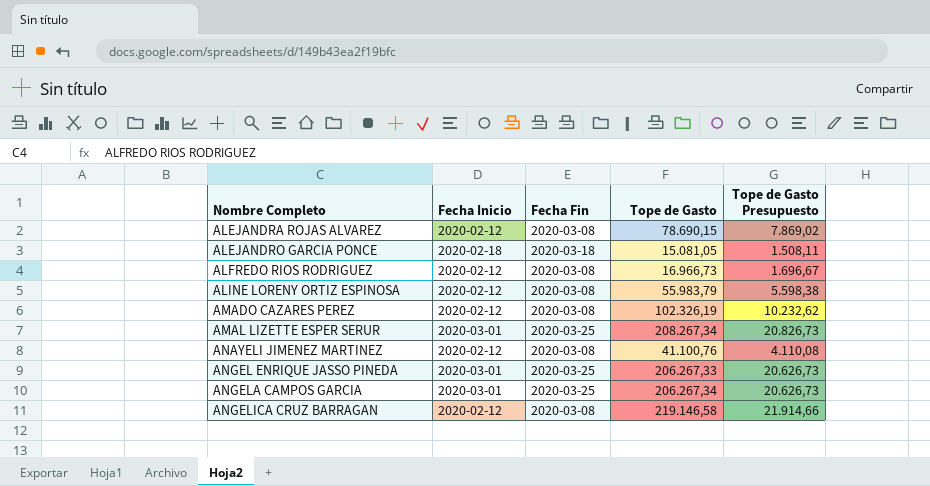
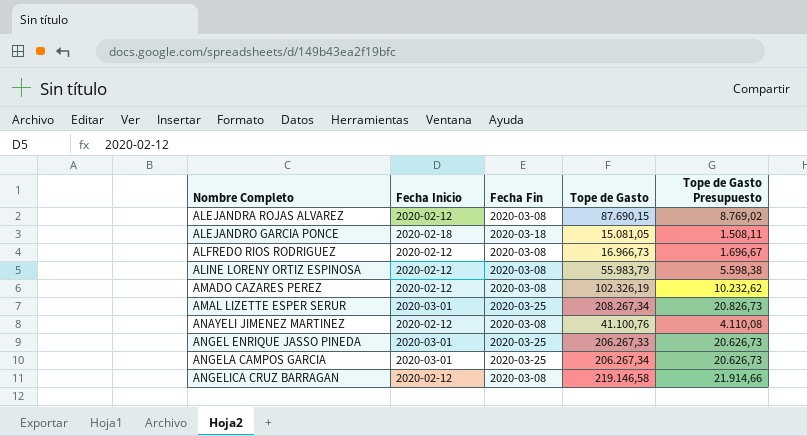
ALEJANDRA ROJAS ALVAREZ | Tope de Gasto: 78.690,15 -> 87.690,15
ALEJANDRA ROJAS ALVAREZ | Tope de Gasto Presupuesto: 7.869,02 -> 8.769,02

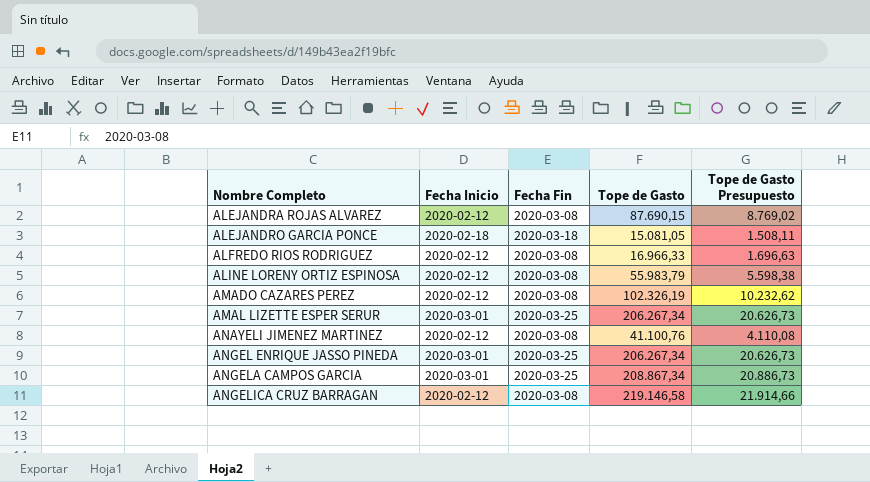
ALFREDO RIOS RODRIGUEZ | Tope de Gasto: 16.966,73 -> 16.966,33
ALFREDO RIOS RODRIGUEZ | Tope de Gasto Presupuesto: 1.696,67 -> 1.696,63
AMAL LIZETTE ESPER SERUR | Tope de Gasto: 208.267,34 -> 206.267,34
AMAL LIZETTE ESPER SERUR | Tope de Gasto Presupuesto: 20.826,73 -> 20.626,73
ANGEL ENRIQUE JASSO PINEDA | Tope de Gasto: 206.267,33 -> 206.267,34
ANGELA CAMPOS GARCIA | Tope de Gasto: 206.267,34 -> 208.867,34
ANGELA CAMPOS GARCIA | Tope de Gasto Presupuesto: 20.626,73 -> 20.886,73

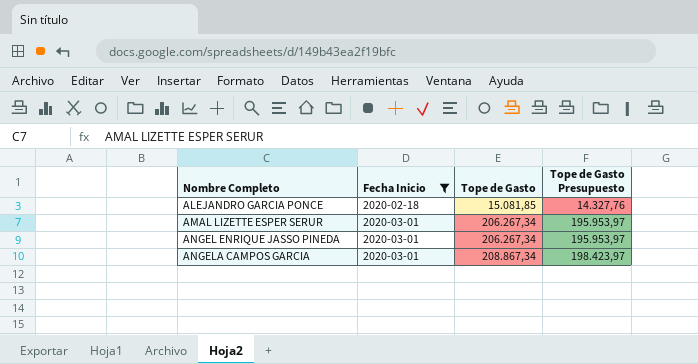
filter: none -> Fecha Inicio != 2020-02-12
column Fecha Fin | position: 3 -> none
column Tope de Gasto Presupuesto | formula: [Tope de Gasto] * 0,1 -> [Tope de Gasto] * 0,95
ALEJANDRO GARCIA PONCE | Tope de Gasto: 15.081,05 -> 15.081,85

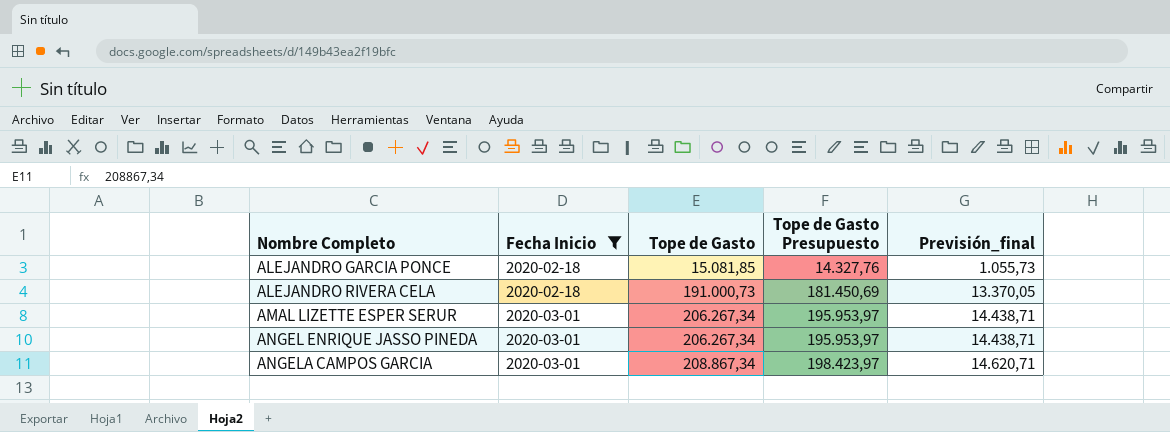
column Previsión_final | formula: none -> [Tope de Gasto] * 0,07
row ALEJANDRO RIVERA CELA: none -> 2020-02-18 | 191.000,73 | 181.450,69 | 13.370,05

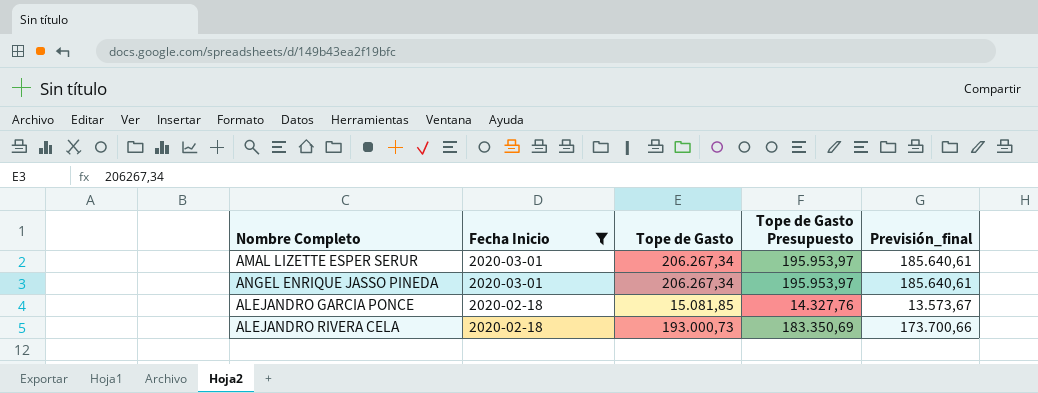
row order: Nombre Completo ascending -> Fecha Inicio descending
column Previsión_final | formula: [Tope de Gasto] * 0,07 -> [Tope de Gasto] * 0,9
row ANGELA CAMPOS GARCIA: 2020-03-01 | 208.867,34 | 198.423,97 | 14.620,71 -> none
ALEJANDRO RIVERA CELA | Tope de Gasto: 191.000,73 -> 193.000,73
ALEJANDRO RIVERA CELA | Tope de Gasto Presupuesto: 181.450,69 -> 183.350,69

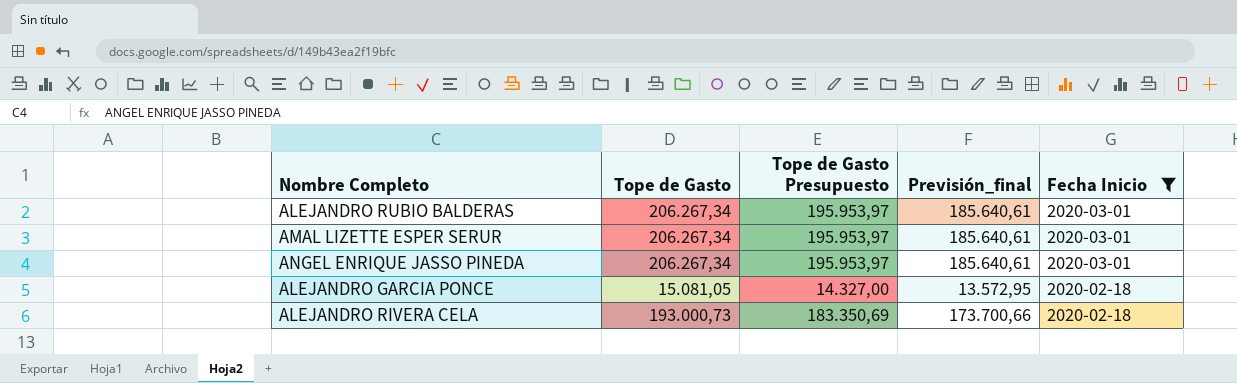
column Fecha Inicio | position: 2 -> 5
row ALEJANDRO RUBIO BALDERAS: none -> 206.267,34 | 195.953,97 | 185.640,61 | 2020-03-01
ALEJANDRO GARCIA PONCE | Tope de Gasto: 15.081,85 -> 15.081,05
ALEJANDRO GARCIA PONCE | Tope de Gasto Presupuesto: 14.327,76 -> 14.327,00
ALEJANDRO GARCIA PONCE | Previsión_final: 13.573,67 -> 13.572,95

